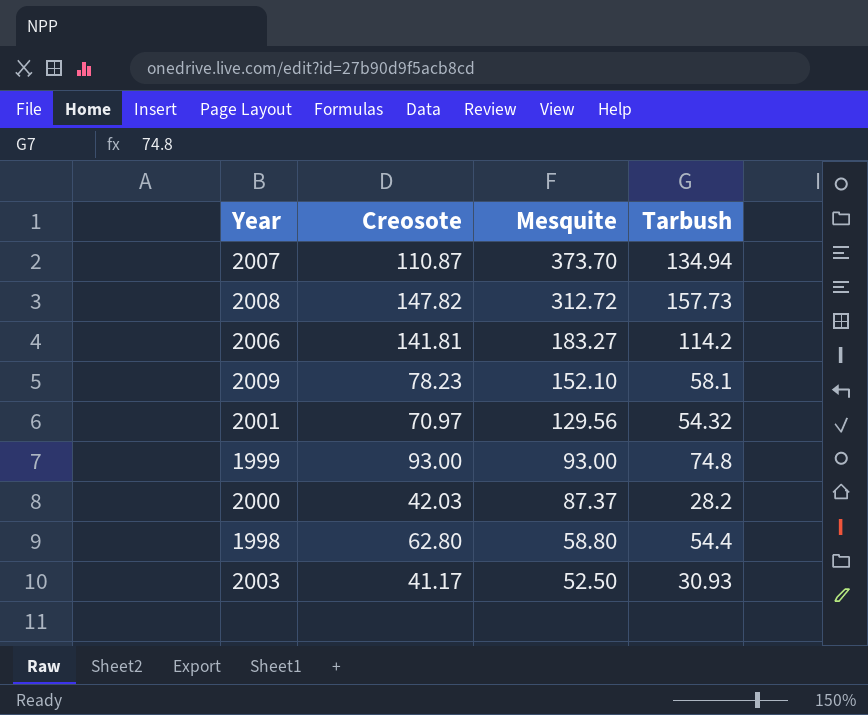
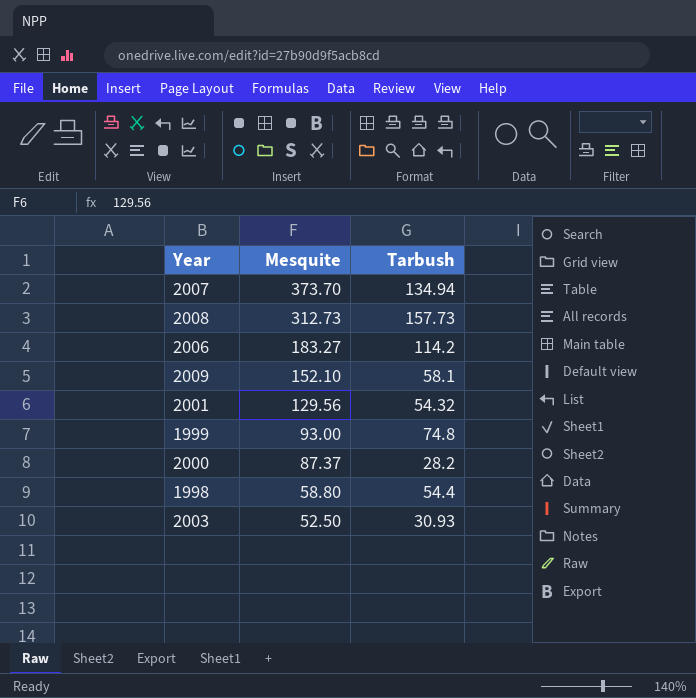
column Creosote | position: 2 -> none
2008 | Mesquite: 312.72 -> 312.73

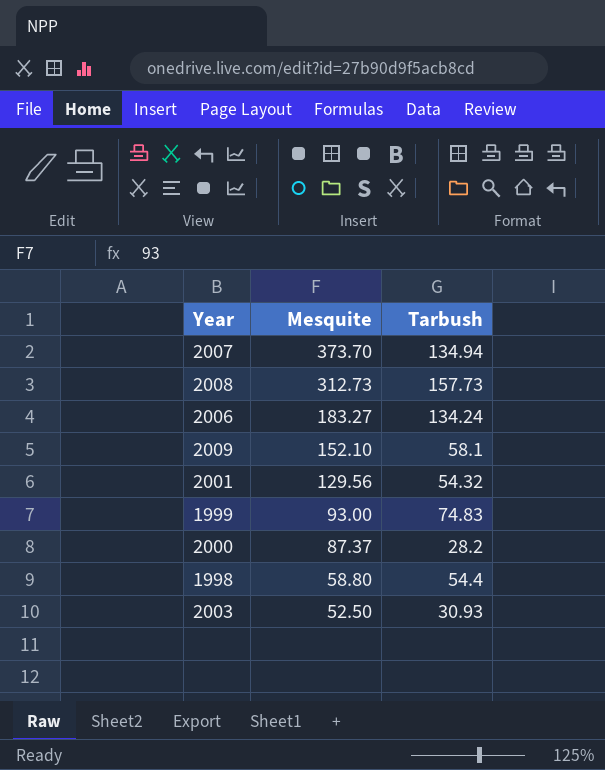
2006 | Tarbush: 114.2 -> 134.24
1999 | Tarbush: 74.8 -> 74.83

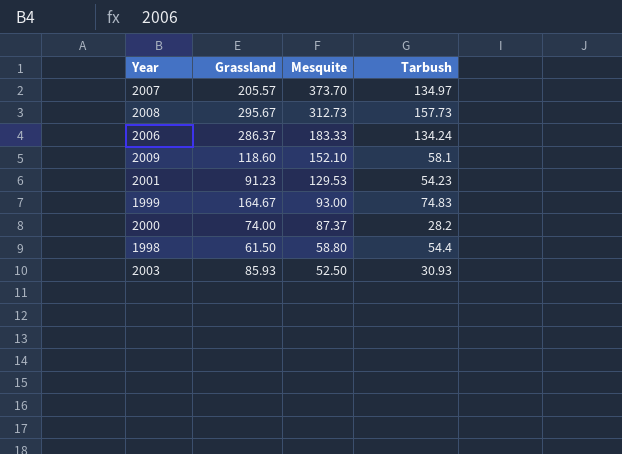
column Grassland | position: none -> 2
2007 | Tarbush: 134.94 -> 134.97
2006 | Mesquite: 183.27 -> 183.33
2001 | Mesquite: 129.56 -> 129.53
2001 | Tarbush: 54.32 -> 54.23

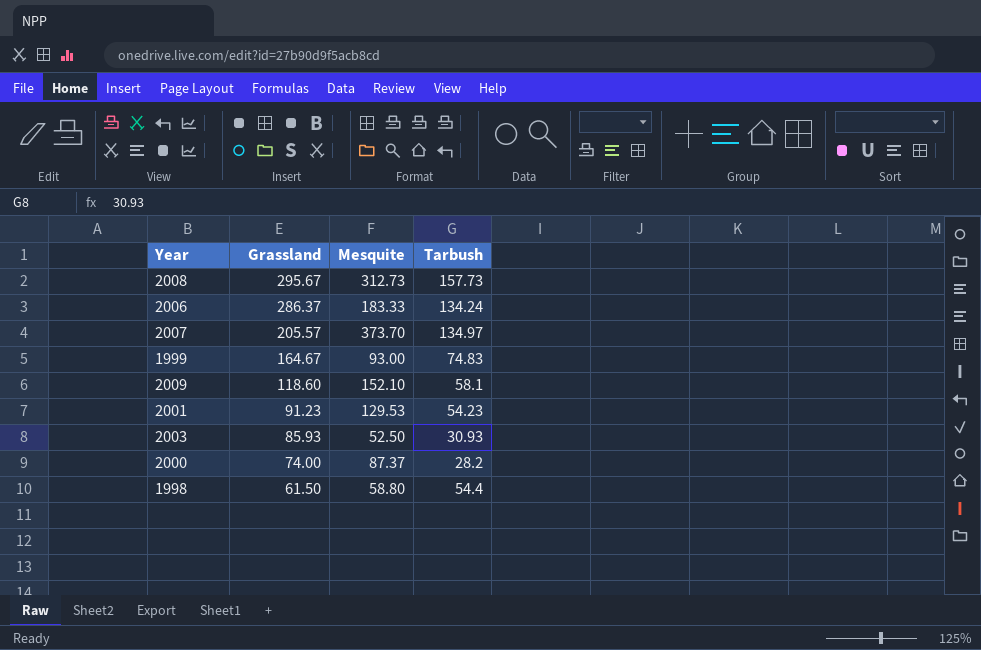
row order: Mesquite descending -> Grassland descending

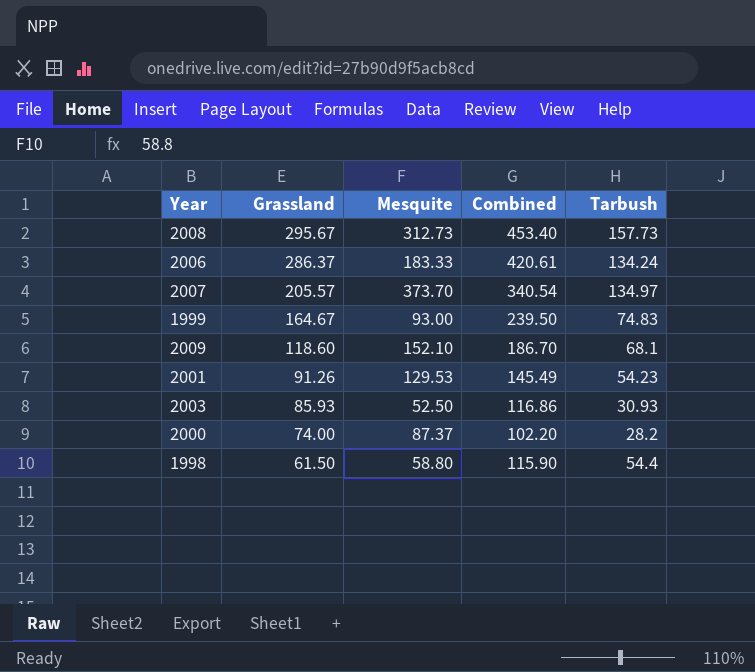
column Combined | formula: none -> [Grassland] + [Tarbush]
2009 | Tarbush: 58.1 -> 68.1
2001 | Grassland: 91.23 -> 91.26

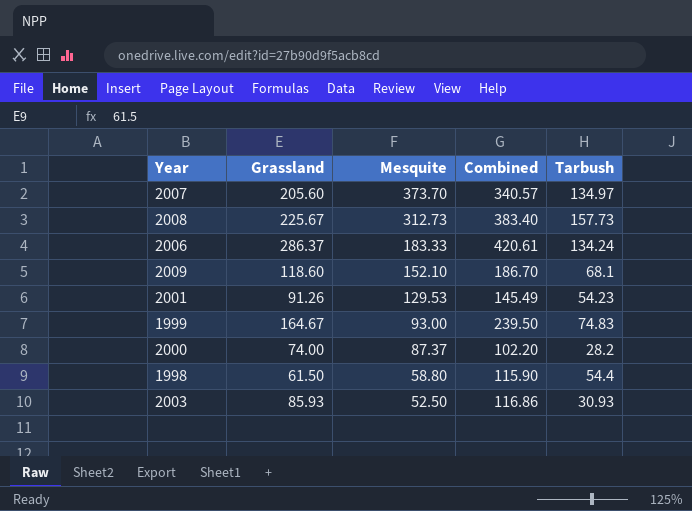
row order: Grassland descending -> Mesquite descending
2007 | Grassland: 205.57 -> 205.60
2007 | Combined: 340.54 -> 340.57
2008 | Grassland: 295.67 -> 225.67
2008 | Combined: 453.40 -> 383.40

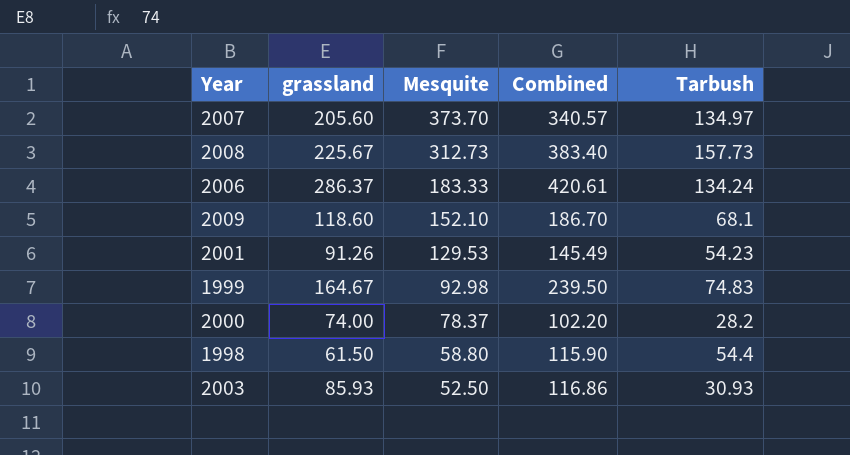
column name: Grassland -> grassland
1999 | Mesquite: 93.00 -> 92.98
2000 | Mesquite: 87.37 -> 78.37

